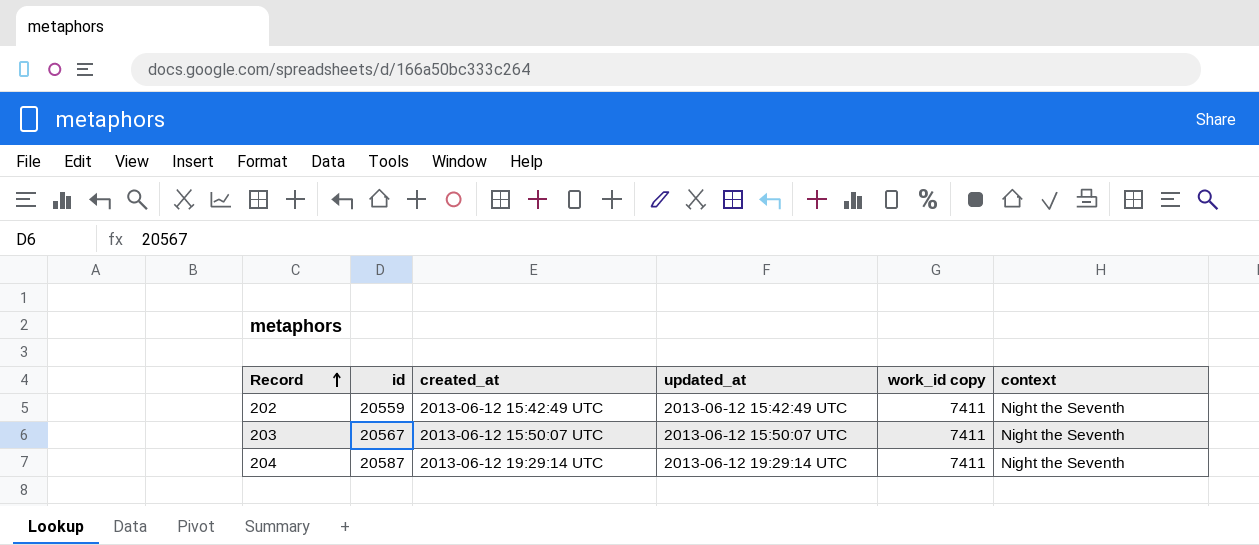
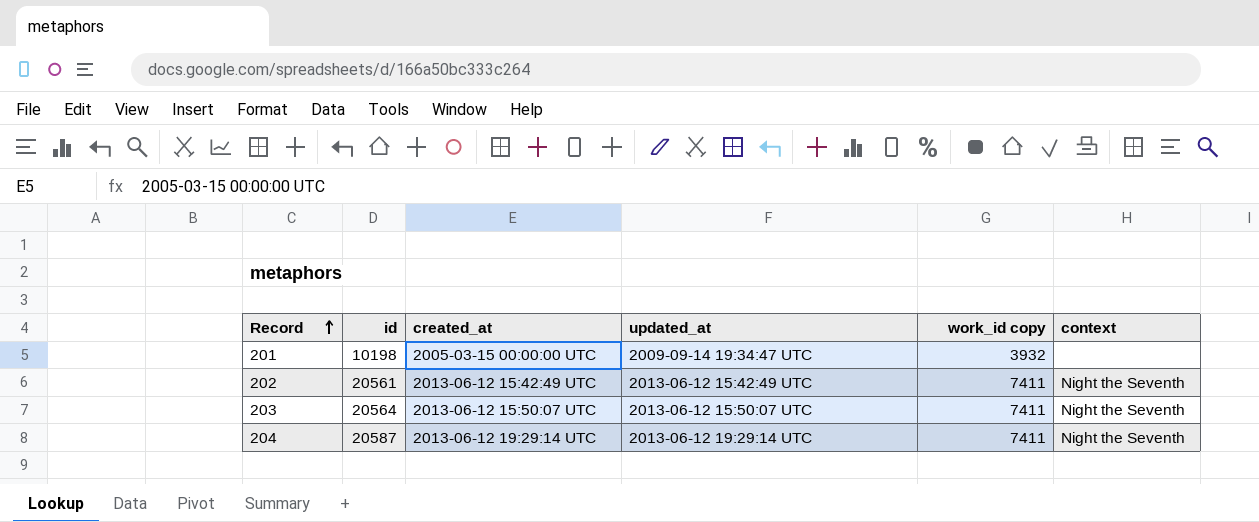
row 201: none -> 10198 | 2005-03-15 00:00:00 UTC | 2009-09-14 19:34:47 UTC | 3932 | none
202 | id: 20559 -> 20561
203 | id: 20567 -> 20564

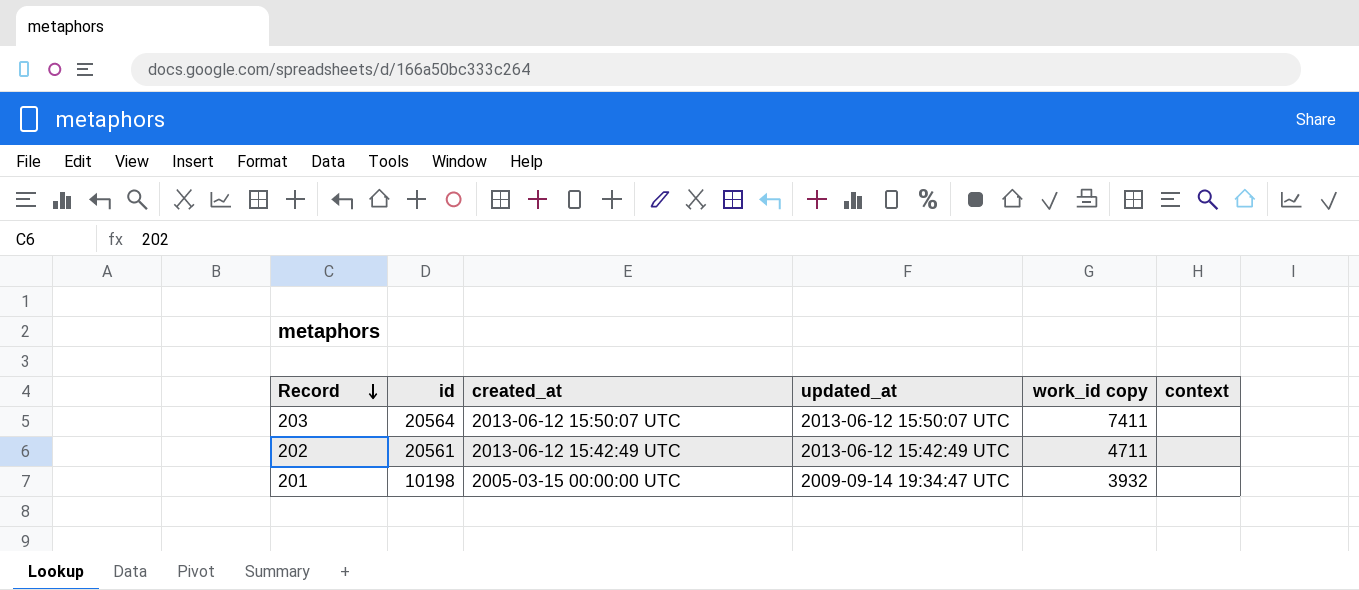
row order: Record ascending -> Record descending
row 204: 20587 | 2013-06-12 19:29:14 UTC | 2013-06-12 19:29:14 UTC | 7411 | Night the Seventh -> none
203 | context: Night the Seventh -> none
202 | work_id copy: 7411 -> 4711
202 | context: Night the Seventh -> none

